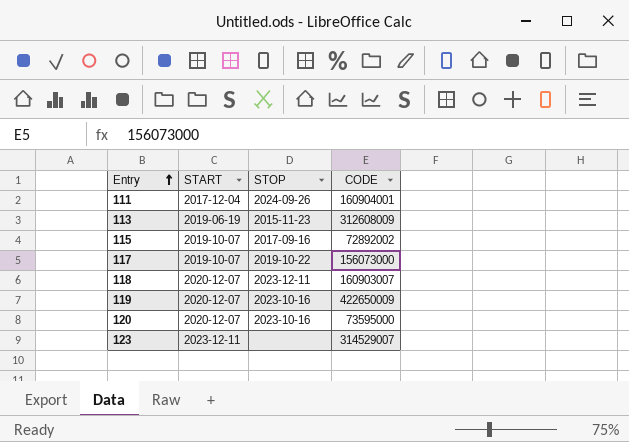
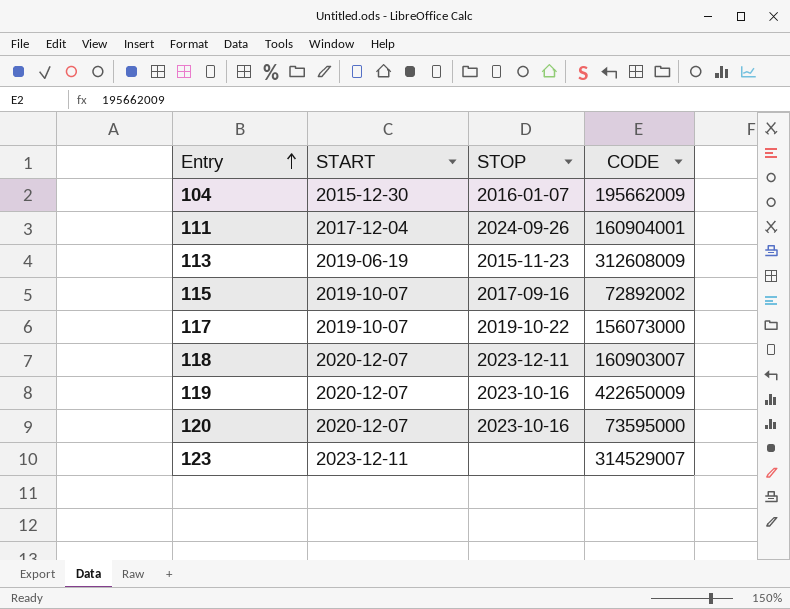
row 104: none -> 2015-12-30 | 2016-01-07 | 195662009

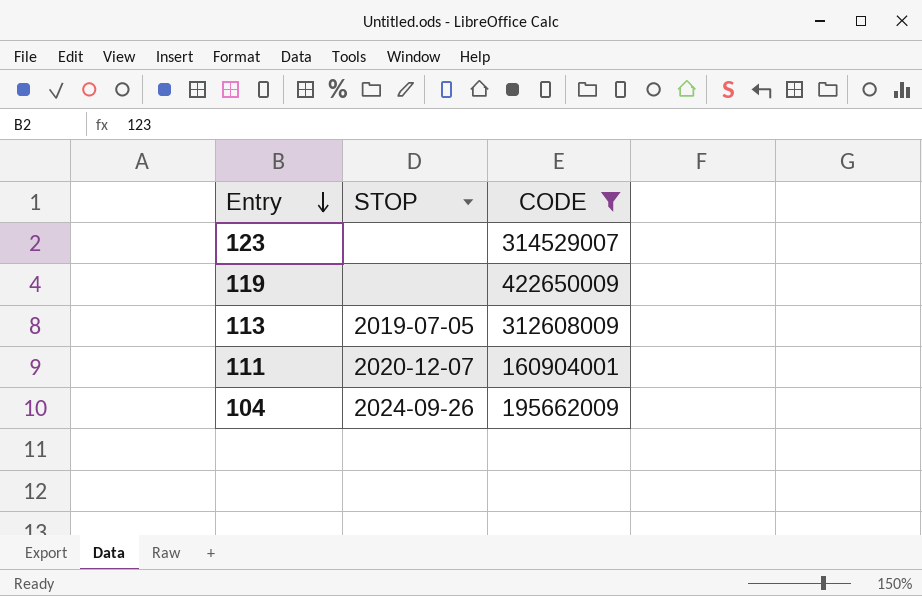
filter: none -> CODE >= 160904001
row order: Entry ascending -> Entry descending
column START | position: 2 -> none
119 | STOP: 2023-10-16 -> none
113 | STOP: 2015-11-23 -> 2019-07-05
111 | STOP: 2024-09-26 -> 2020-12-07
104 | STOP: 2016-01-07 -> 2024-09-26

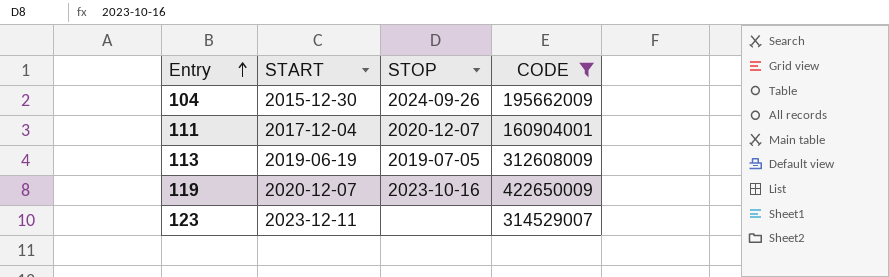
row order: Entry descending -> Entry ascending
column START | position: none -> 2
119 | STOP: none -> 2023-10-16

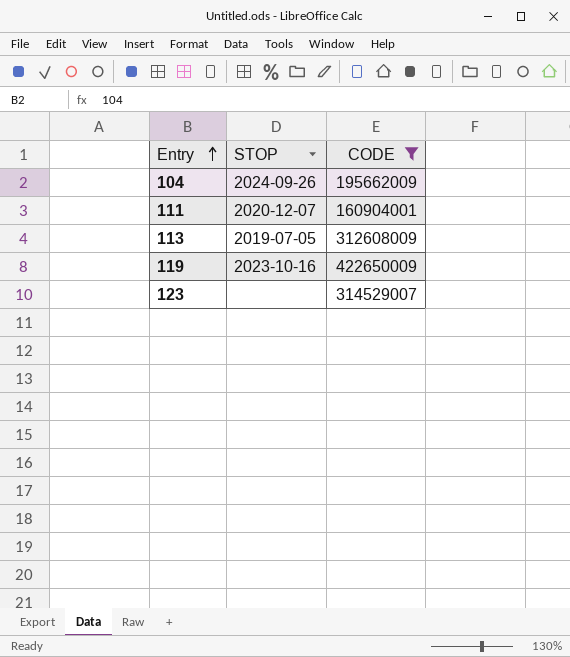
column START | position: 2 -> none

